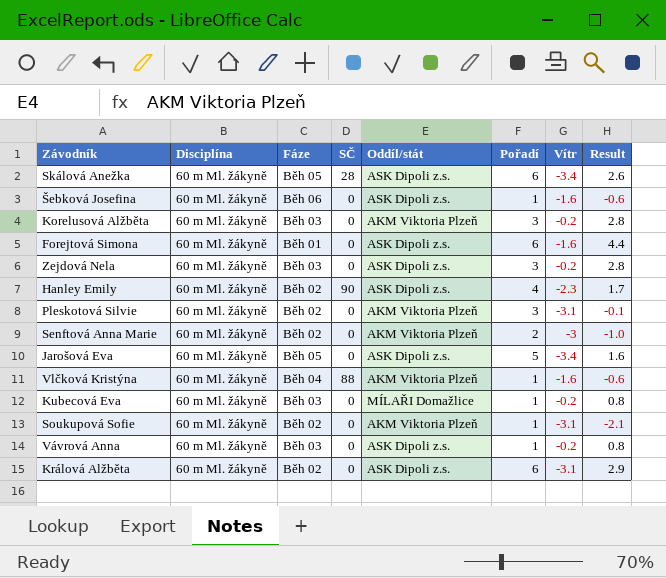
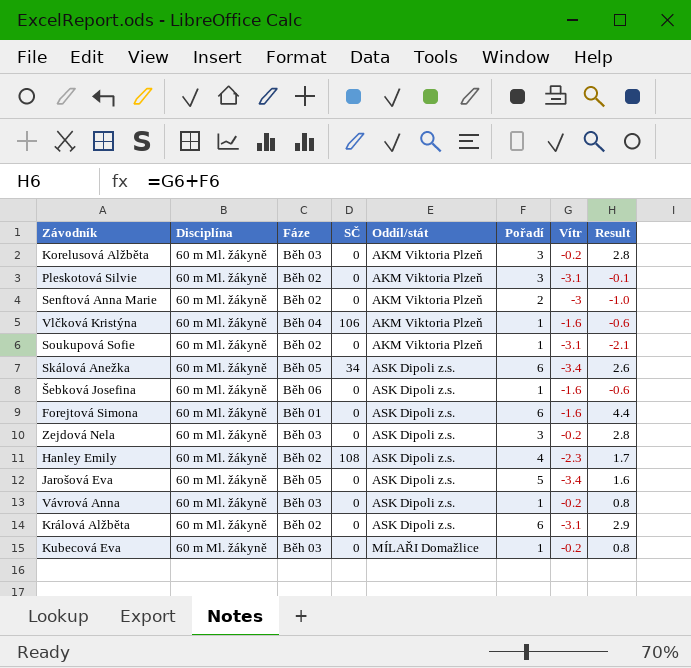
row order: none -> Oddíl/stát ascending
Vlčková Kristýna | SČ: 88 -> 106
Skálová Anežka | SČ: 28 -> 34
Hanley Emily | SČ: 90 -> 108

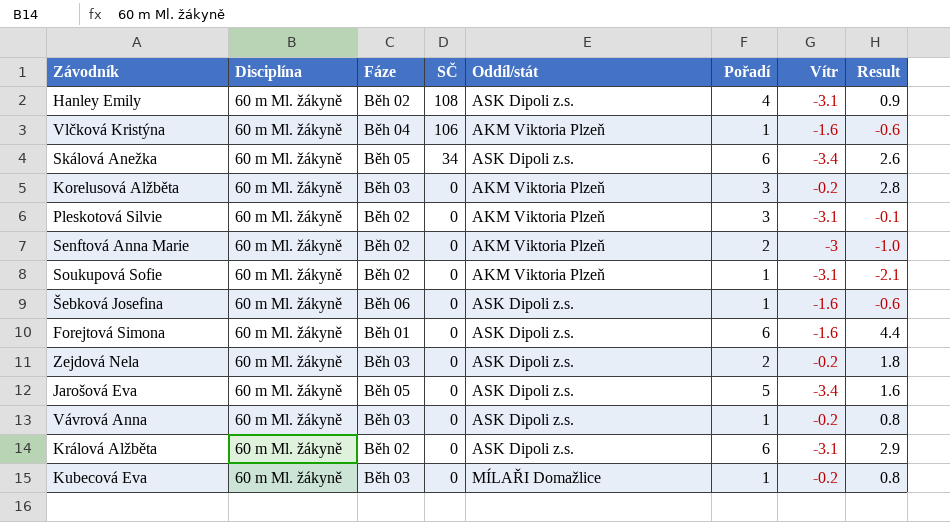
row order: Oddíl/stát ascending -> SČ descending
Hanley Emily | Vítr: -2.3 -> -3.1
Hanley Emily | Result: 1.7 -> 0.9
Zejdová Nela | Pořadí: 3 -> 2
Zejdová Nela | Result: 2.8 -> 1.8

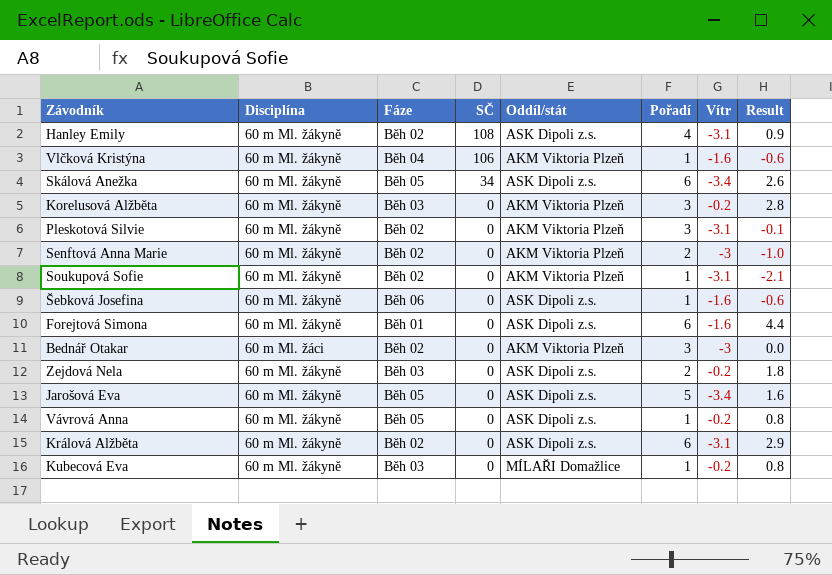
row Bednář Otakar: none -> 60 m Ml. žáci | Běh 02 | 0 | AKM Viktoria Plzeň | 3 | -3 | 0.0
Vávrová Anna | Fáze: Běh 03 -> Běh 05

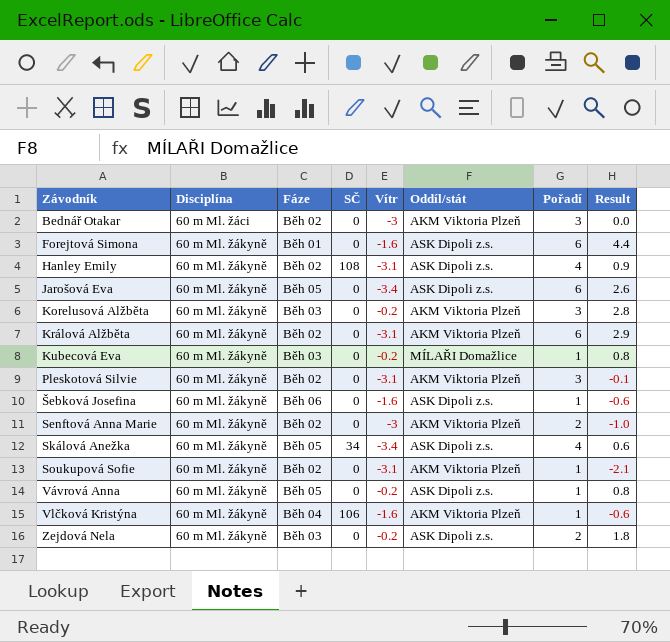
row order: SČ descending -> Závodník ascending
column Vítr | position: 7 -> 5
Jarošová Eva | Pořadí: 5 -> 6
Jarošová Eva | Result: 1.6 -> 2.6
Králová Alžběta | Oddíl/stát: ASK Dipoli z.s. -> AKM Viktoria Plzeň
Skálová Anežka | Pořadí: 6 -> 4
Skálová Anežka | Result: 2.6 -> 0.6

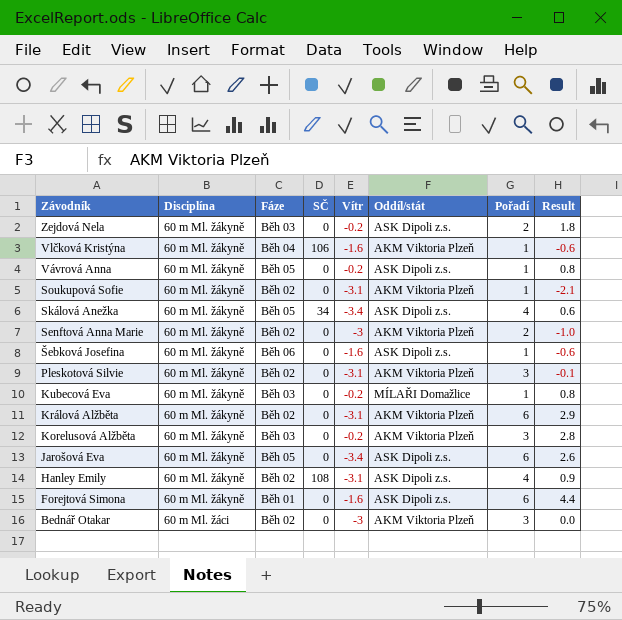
row order: Závodník ascending -> Závodník descending

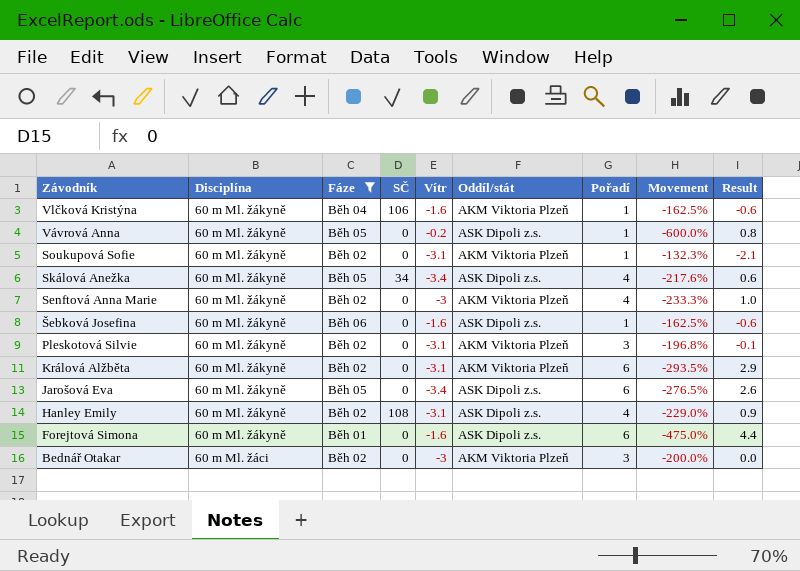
filter: none -> Fáze != Běh 03
column Movement | formula: none -> ([Pořadí] - [Vítr]) / [Vítr]
Senftová Anna Marie | Pořadí: 2 -> 4
Senftová Anna Marie | Result: -1.0 -> 1.0

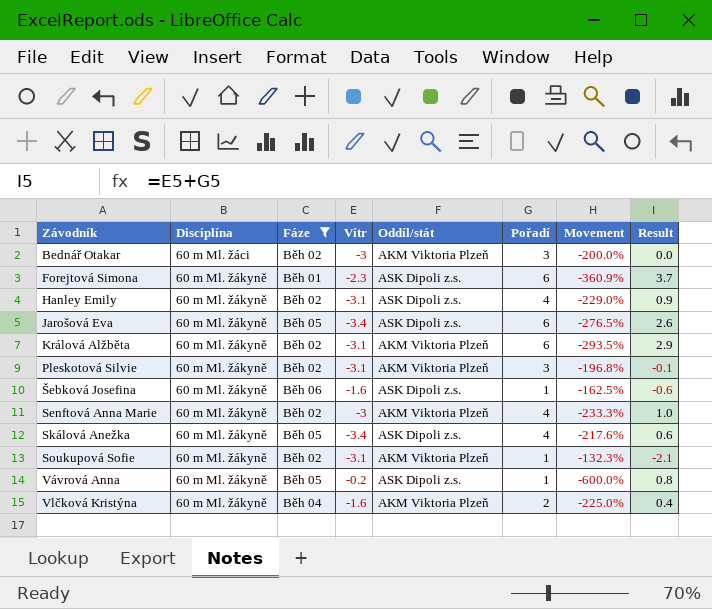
row order: Závodník descending -> Závodník ascending
column SČ | position: 4 -> none
Forejtová Simona | Vítr: -1.6 -> -2.3
Forejtová Simona | Movement: -475.0% -> -360.9%
Forejtová Simona | Result: 4.4 -> 3.7
Vlčková Kristýna | Pořadí: 1 -> 2
Vlčková Kristýna | Movement: -162.5% -> -225.0%
Vlčková Kristýna | Result: -0.6 -> 0.4

